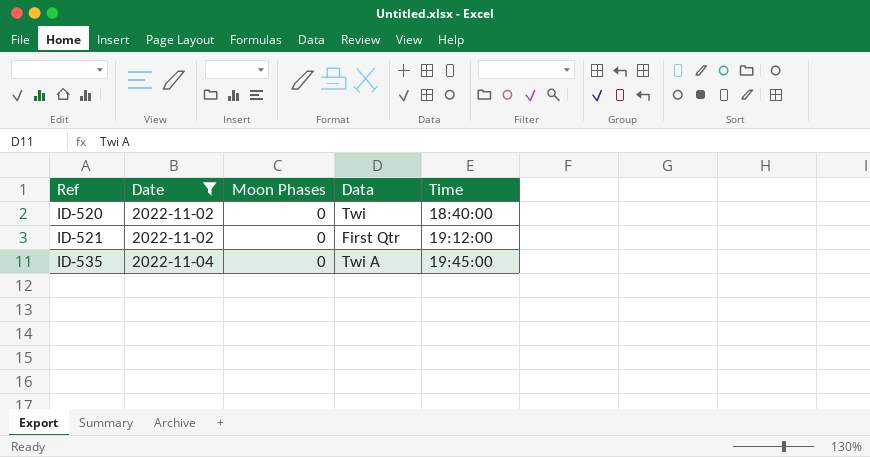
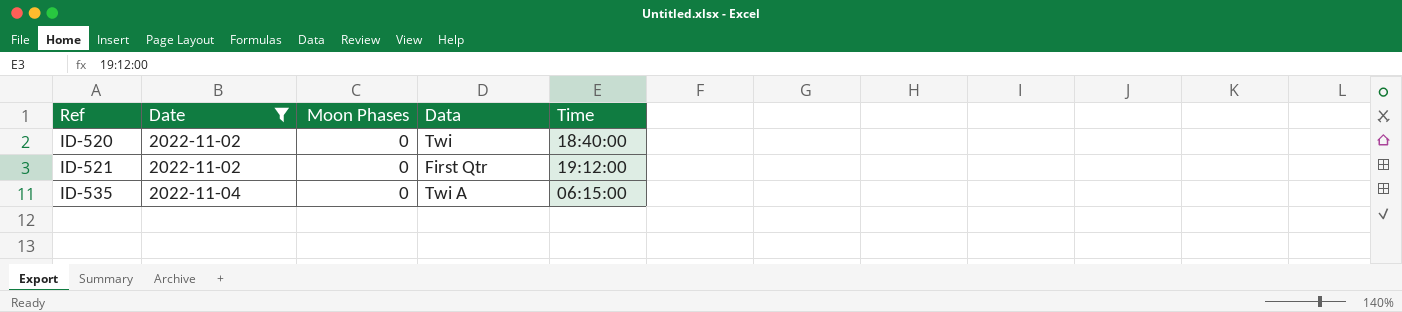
ID-535 | Time: 19:45:00 -> 06:15:00

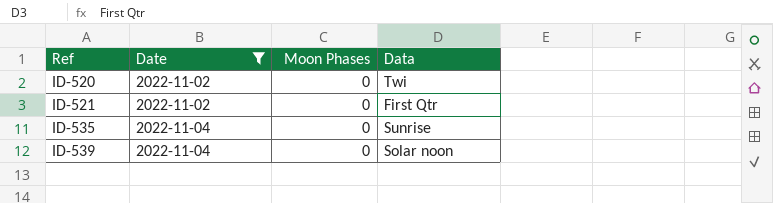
column Time | position: 5 -> none
ID-535 | Data: Twi A -> Sunrise
row ID-539: none -> 2022-11-04 | 0 | Solar noon

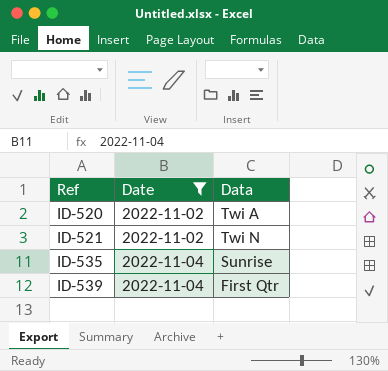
column Moon Phases | position: 3 -> none
ID-520 | Data: Twi -> Twi A
ID-521 | Data: First Qtr -> Twi N
ID-539 | Data: Solar noon -> First Qtr

